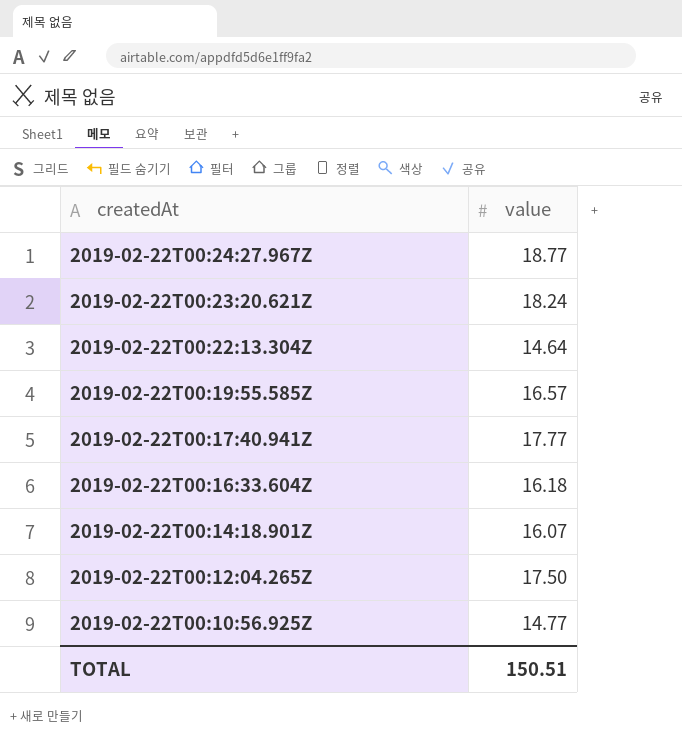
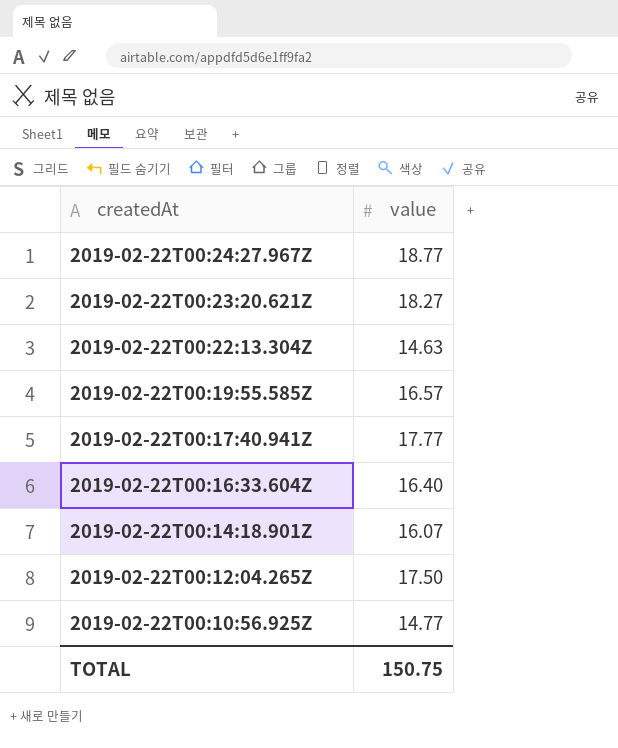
2019-02-22T00:23:20.621Z | value: 18.24 -> 18.27
2019-02-22T00:22:13.304Z | value: 14.64 -> 14.63
2019-02-22T00:16:33.604Z | value: 16.18 -> 16.40
TOTAL | value: 150.51 -> 150.75

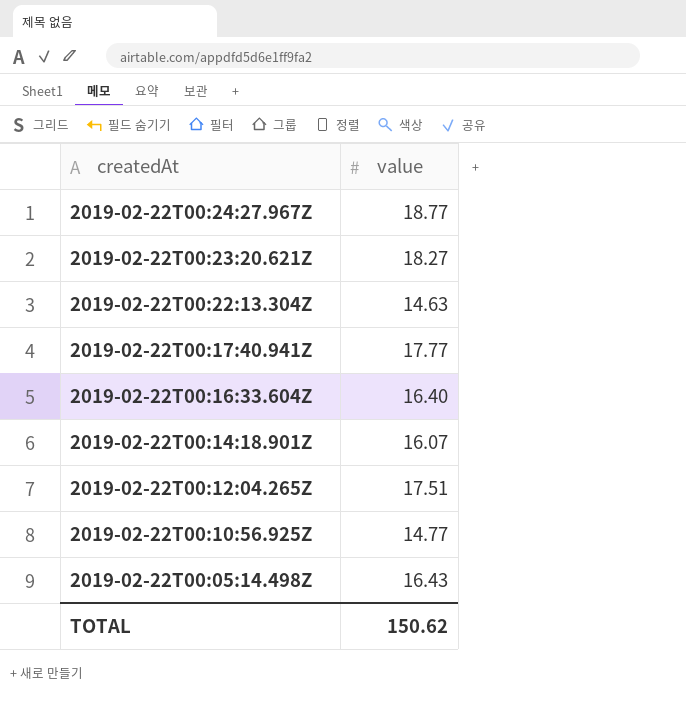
row 2019-02-22T00:19:55.585Z: 16.57 -> none
2019-02-22T00:12:04.265Z | value: 17.50 -> 17.51
row 2019-02-22T00:05:14.498Z: none -> 16.43
TOTAL | value: 150.75 -> 150.62

